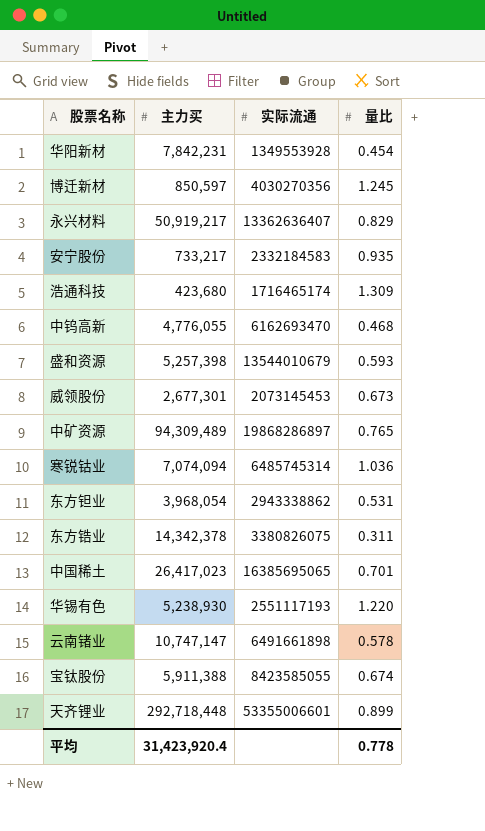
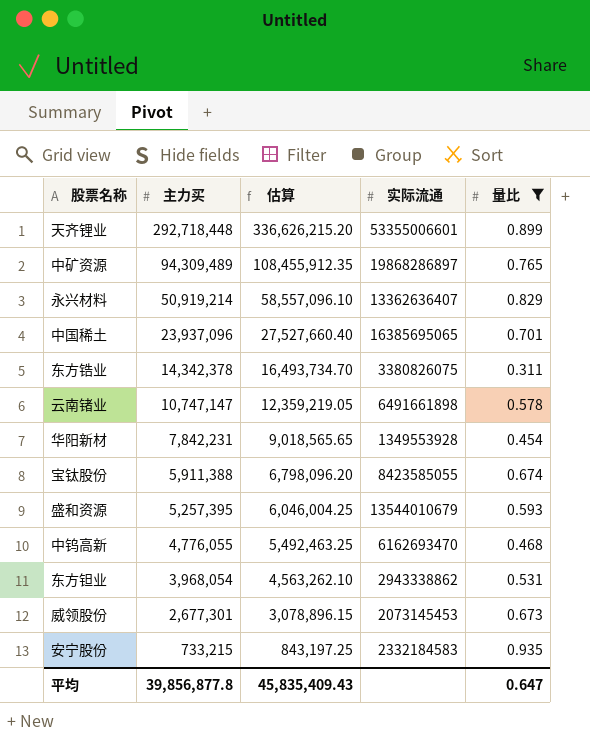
filter: none -> 量比 <= 0.935
row order: none -> 主力买 descending
column 估算 | formula: none -> [主力买] * 1.15
永兴材料 | 主力买: 50,919,217 -> 50,919,214
中国稀土 | 主力买: 26,417,023 -> 23,937,096
盛和资源 | 主力买: 5,257,398 -> 5,257,395
安宁股份 | 主力买: 733,217 -> 733,215
平均 | 主力买: 31,423,920.4 -> 39,856,877.8
平均 | 量比: 0.778 -> 0.647

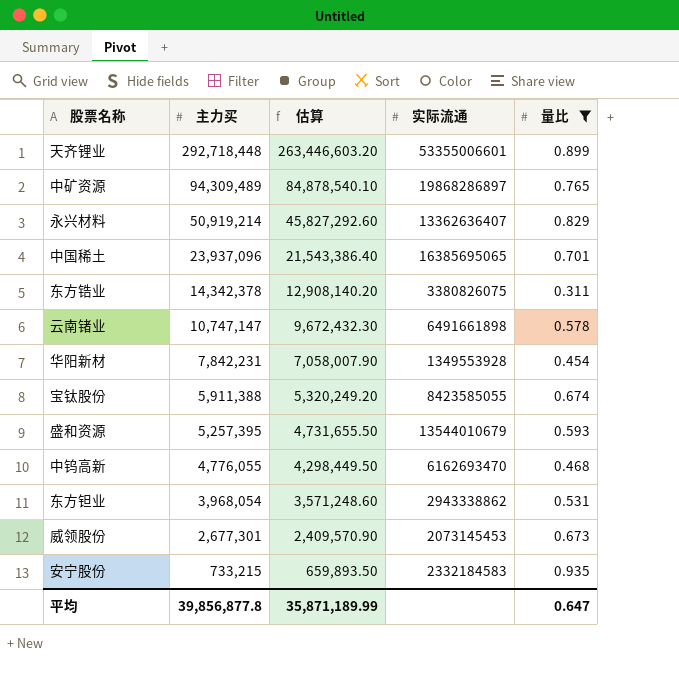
column 估算 | formula: [主力买] * 1.15 -> [主力买] * 0.9
平均 | 估算: 45,835,409.43 -> 35,871,189.99

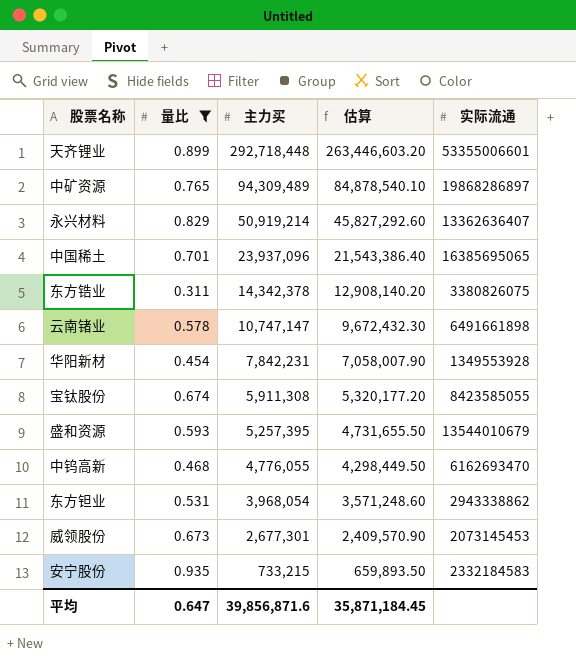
column 量比 | position: 5 -> 2
宝钛股份 | 主力买: 5,911,388 -> 5,911,308
宝钛股份 | 估算: 5,320,249.20 -> 5,320,177.20
平均 | 主力买: 39,856,877.8 -> 39,856,871.6
平均 | 估算: 35,871,189.99 -> 35,871,184.45

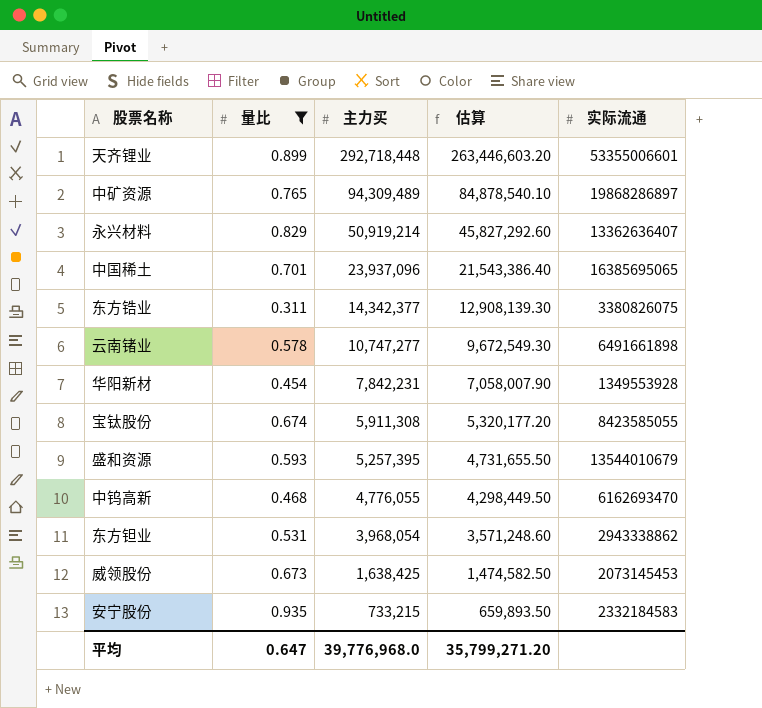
东方锆业 | 主力买: 14,342,378 -> 14,342,377
东方锆业 | 估算: 12,908,140.20 -> 12,908,139.30
云南锗业 | 主力买: 10,747,147 -> 10,747,277
云南锗业 | 估算: 9,672,432.30 -> 9,672,549.30
威领股份 | 主力买: 2,677,301 -> 1,638,425
威领股份 | 估算: 2,409,570.90 -> 1,474,582.50
平均 | 主力买: 39,856,871.6 -> 39,776,968.0
平均 | 估算: 35,871,184.45 -> 35,799,271.20

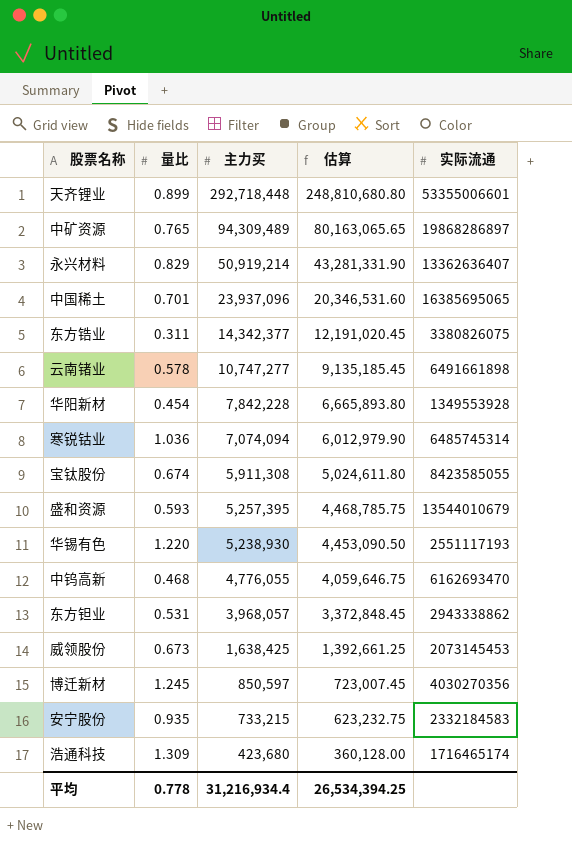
filter: 量比 <= 0.935 -> none
column 估算 | formula: [主力买] * 0.9 -> [主力买] * 0.85
华阳新材 | 主力买: 7,842,231 -> 7,842,228
东方钽业 | 主力买: 3,968,054 -> 3,968,057
平均 | 量比: 0.647 -> 0.778
平均 | 主力买: 39,776,968.0 -> 31,216,934.4
平均 | 估算: 35,799,271.20 -> 26,534,394.25

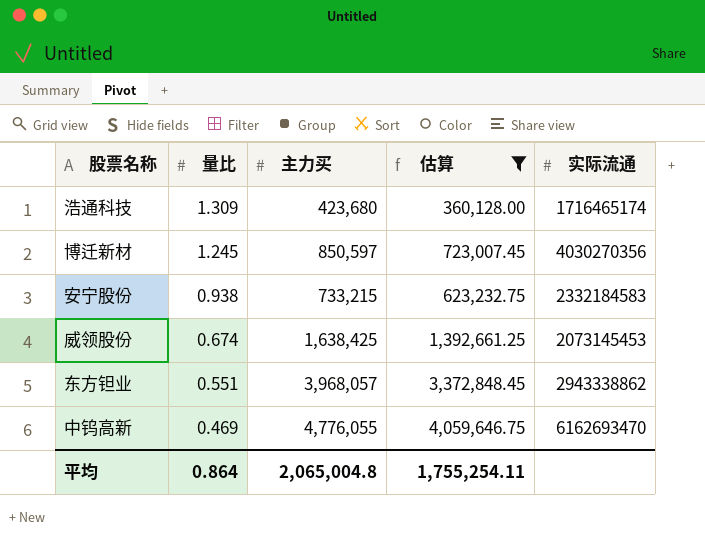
filter: none -> 估算 <= 4,059,646.75
row order: 主力买 descending -> 量比 descending
安宁股份 | 量比: 0.935 -> 0.938
威领股份 | 量比: 0.673 -> 0.674
东方钽业 | 量比: 0.531 -> 0.551
中钨高新 | 量比: 0.468 -> 0.469
平均 | 量比: 0.778 -> 0.864
平均 | 主力买: 31,216,934.4 -> 2,065,004.8
平均 | 估算: 26,534,394.25 -> 1,755,254.11

